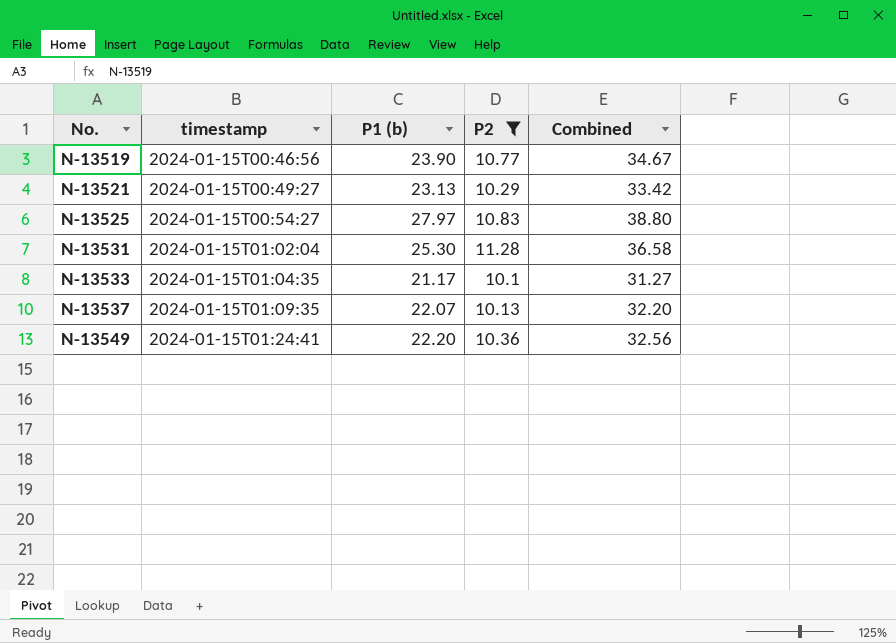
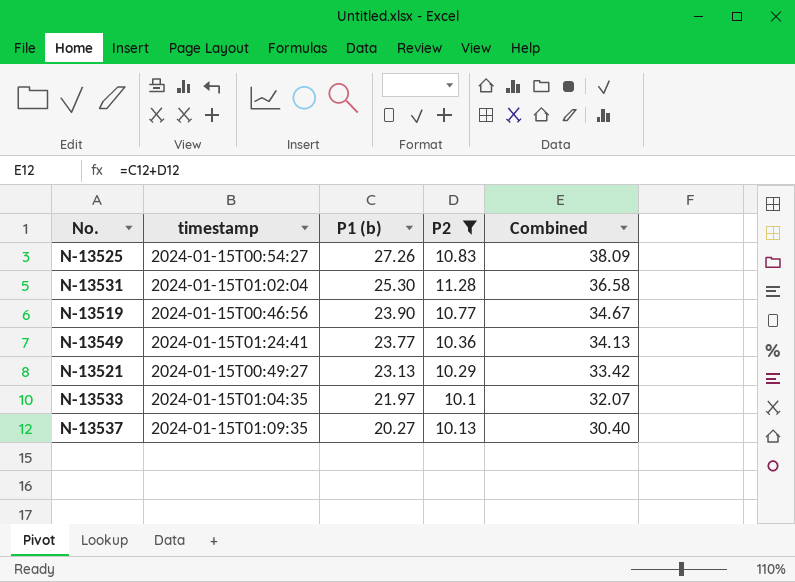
row order: No. ascending -> P1 (b) descending
N-13525 | P1 (b): 27.97 -> 27.26
N-13525 | Combined: 38.80 -> 38.09
N-13549 | P1 (b): 22.20 -> 23.77
N-13549 | Combined: 32.56 -> 34.13
N-13533 | P1 (b): 21.17 -> 21.97
N-13533 | Combined: 31.27 -> 32.07
N-13537 | P1 (b): 22.07 -> 20.27
N-13537 | Combined: 32.20 -> 30.40

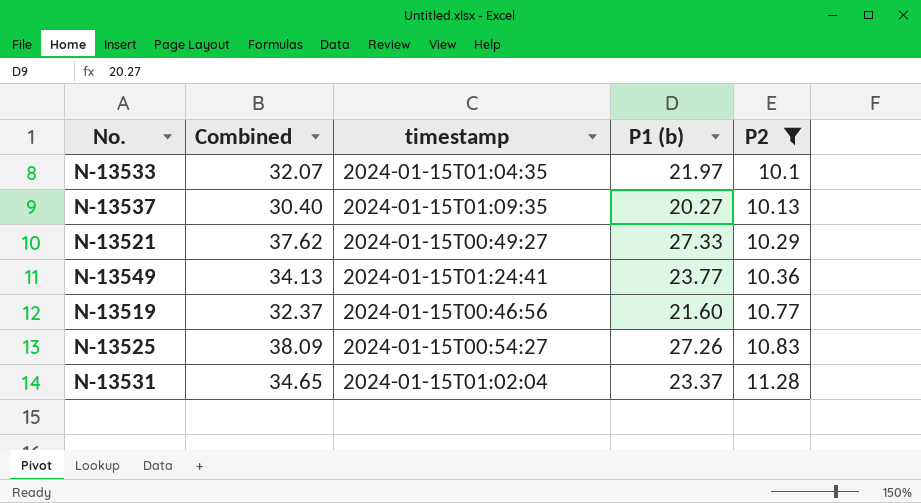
row order: P1 (b) descending -> P2 ascending
column Combined | position: 5 -> 2
N-13521 | Combined: 33.42 -> 37.62
N-13521 | P1 (b): 23.13 -> 27.33
N-13519 | Combined: 34.67 -> 32.37
N-13519 | P1 (b): 23.90 -> 21.60
N-13531 | Combined: 36.58 -> 34.65
N-13531 | P1 (b): 25.30 -> 23.37

